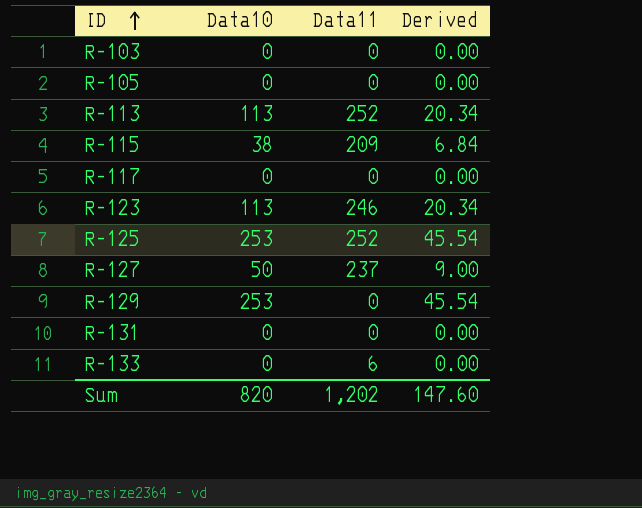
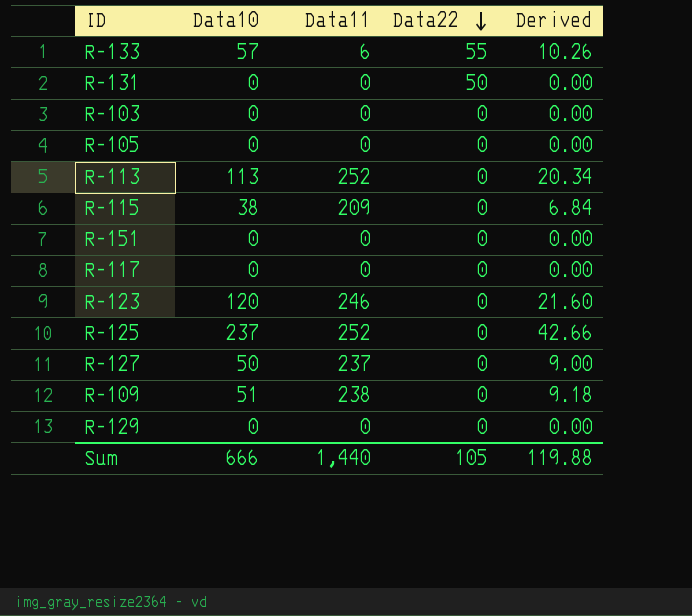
row order: ID ascending -> Data22 descending
column Data22 | position: none -> 4
R-133 | Data10: 0 -> 57
R-133 | Derived: 0.00 -> 10.26
row R-151: none -> 0 | 0 | 0 | 0.00
R-123 | Data10: 113 -> 120
R-123 | Derived: 20.34 -> 21.60
R-125 | Data10: 253 -> 237
R-125 | Derived: 45.54 -> 42.66
row R-109: none -> 51 | 238 | 0 | 9.18
R-129 | Data10: 253 -> 0
R-129 | Derived: 45.54 -> 0.00
Sum | Data10: 820 -> 666
Sum | Data11: 1,202 -> 1,440
Sum | Derived: 147.60 -> 119.88

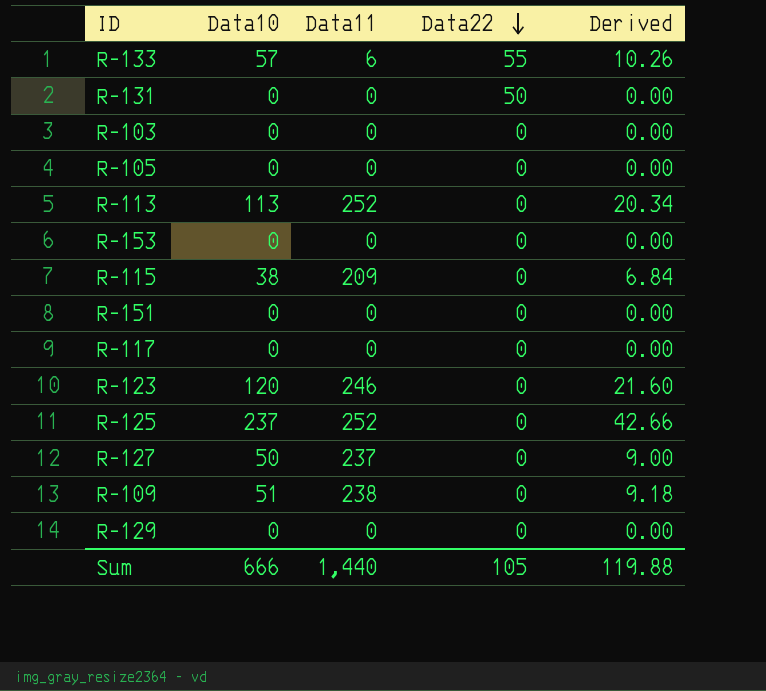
row R-153: none -> 0 | 0 | 0 | 0.00

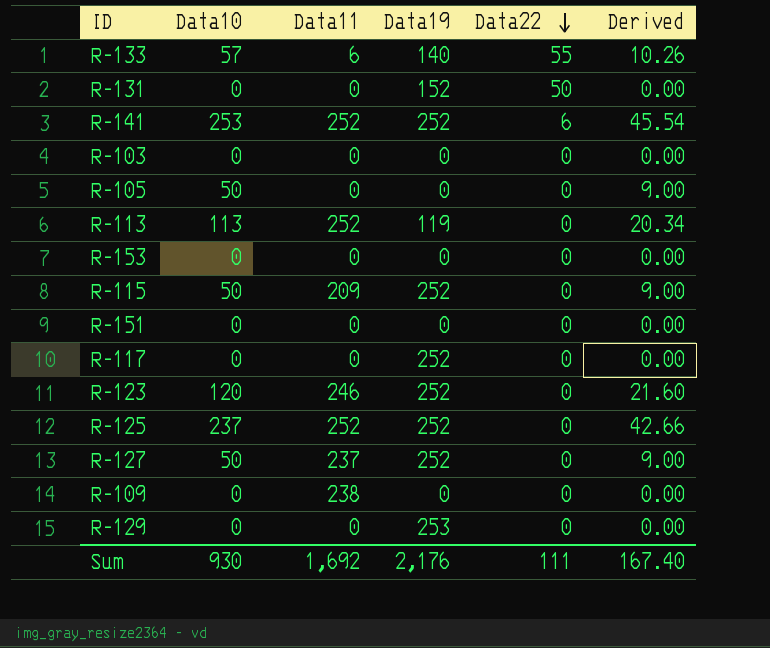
column Data19 | position: none -> 4
row R-141: none -> 253 | 252 | 252 | 6 | 45.54
R-105 | Data10: 0 -> 50
R-105 | Derived: 0.00 -> 9.00
R-115 | Data10: 38 -> 50
R-115 | Derived: 6.84 -> 9.00
R-109 | Data10: 51 -> 0
R-109 | Derived: 9.18 -> 0.00
Sum | Data10: 666 -> 930
Sum | Data11: 1,440 -> 1,692
Sum | Data22: 105 -> 111
Sum | Derived: 119.88 -> 167.40

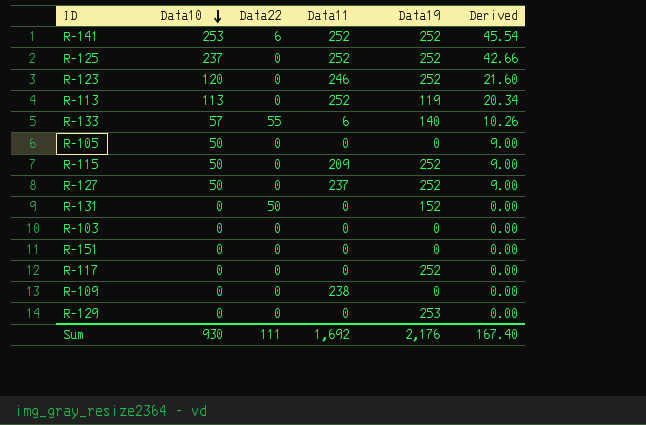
row order: Data22 descending -> Data10 descending
column Data22 | position: 5 -> 3
row R-153: 0 | 0 | 0 | 0 | 0.00 -> none

